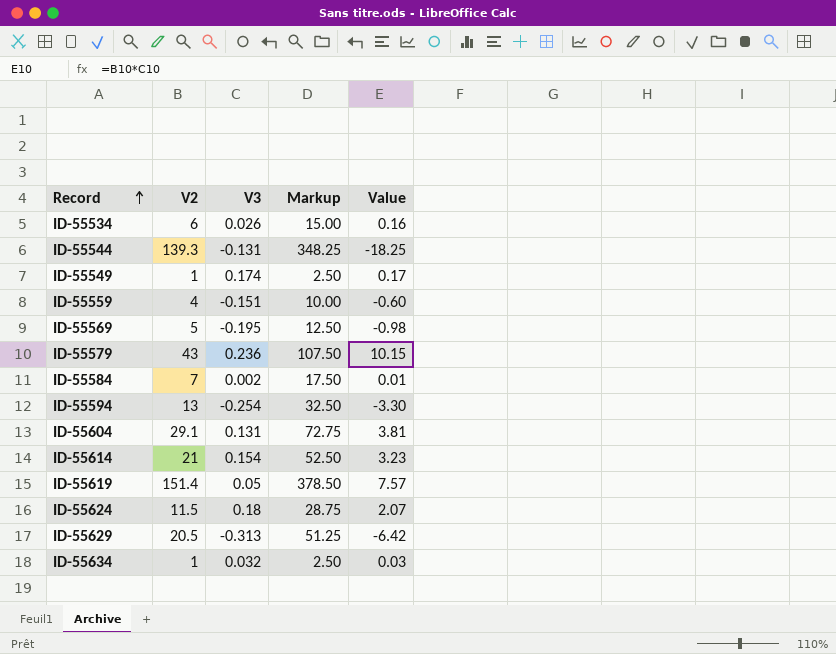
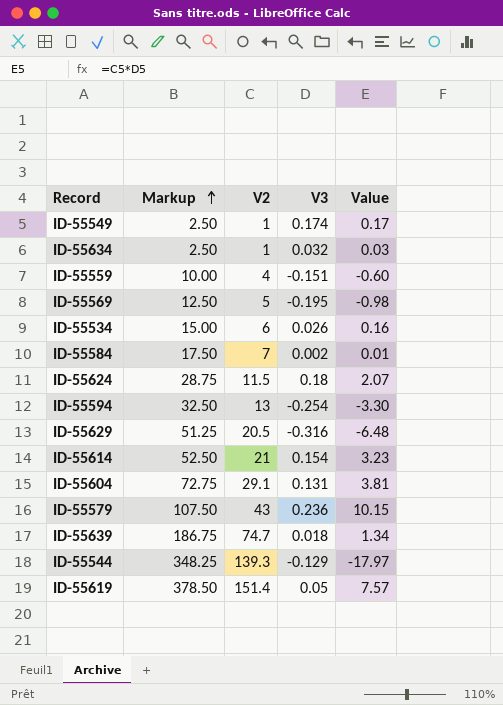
row order: Record ascending -> Markup ascending
column Markup | position: 4 -> 2
ID-55629 | V3: -0.313 -> -0.316
ID-55629 | Value: -6.42 -> -6.48
row ID-55639: none -> 186.75 | 74.7 | 0.018 | 1.34
ID-55544 | V3: -0.131 -> -0.129
ID-55544 | Value: -18.25 -> -17.97

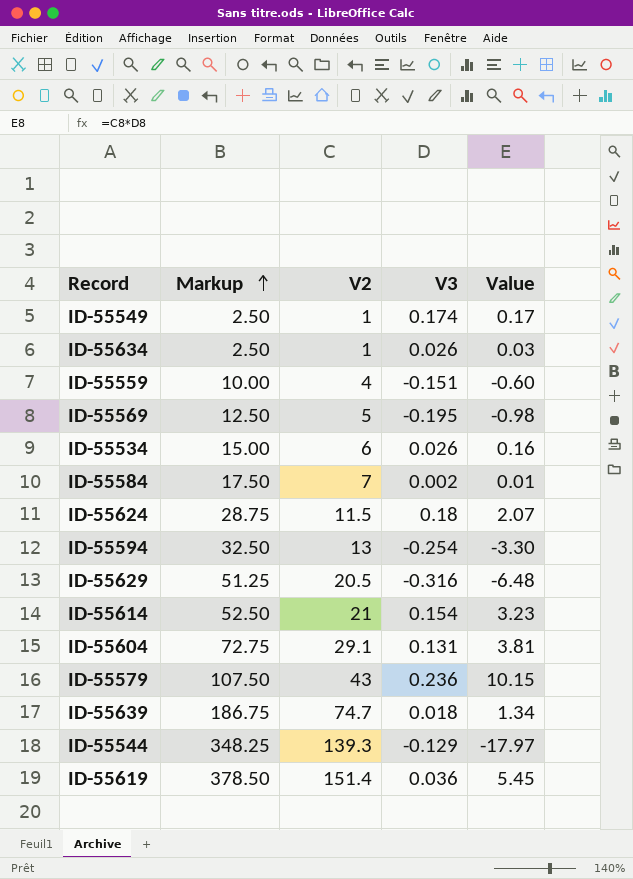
ID-55634 | V3: 0.032 -> 0.026
ID-55619 | V3: 0.05 -> 0.036
ID-55619 | Value: 7.57 -> 5.45

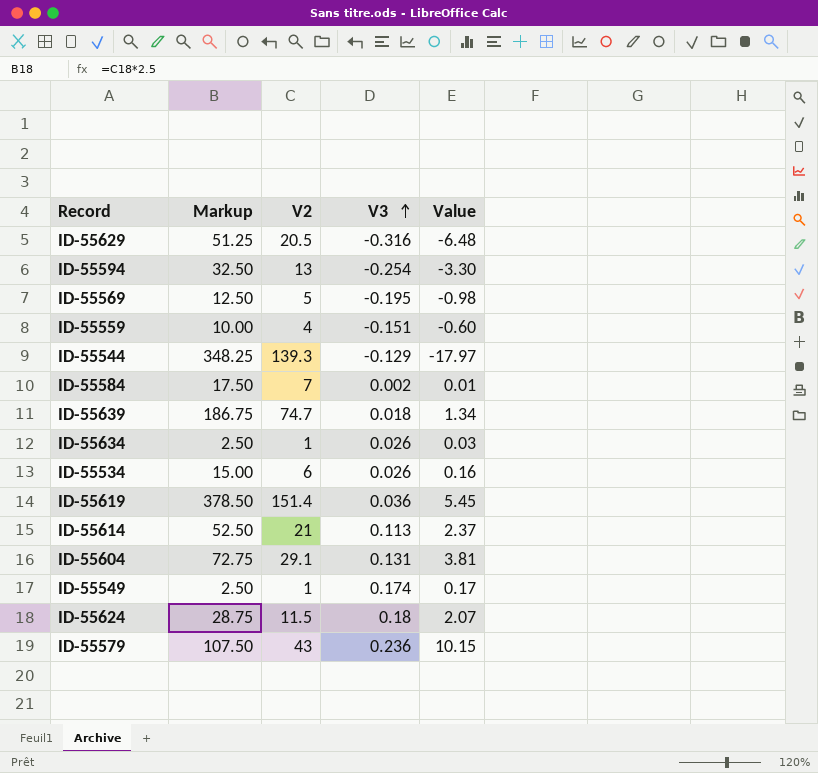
row order: Markup ascending -> V3 ascending
ID-55614 | V3: 0.154 -> 0.113
ID-55614 | Value: 3.23 -> 2.37

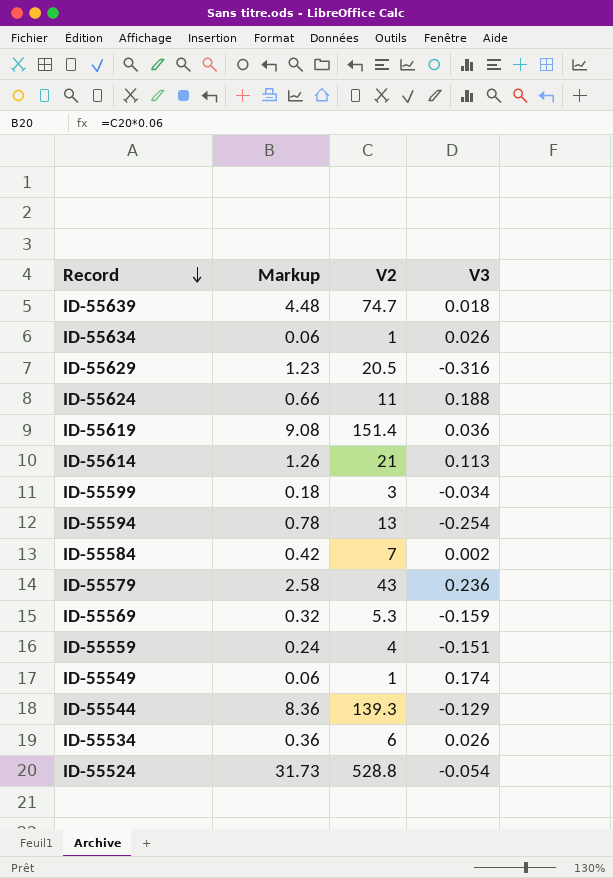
row order: V3 ascending -> Record descending
column Value | formula: [V2] * [V3] -> none
column Markup | formula: [V2] * 2.5 -> [V2] * 0.06
row ID-55604: 72.75 | 29.1 | 0.131 | 3.81 -> none
ID-55624 | V2: 11.5 -> 11
ID-55624 | V3: 0.18 -> 0.188
row ID-55599: none -> 0.18 | 3 | -0.034
ID-55569 | V2: 5 -> 5.3
ID-55569 | V3: -0.195 -> -0.159
row ID-55524: none -> 31.73 | 528.8 | -0.054

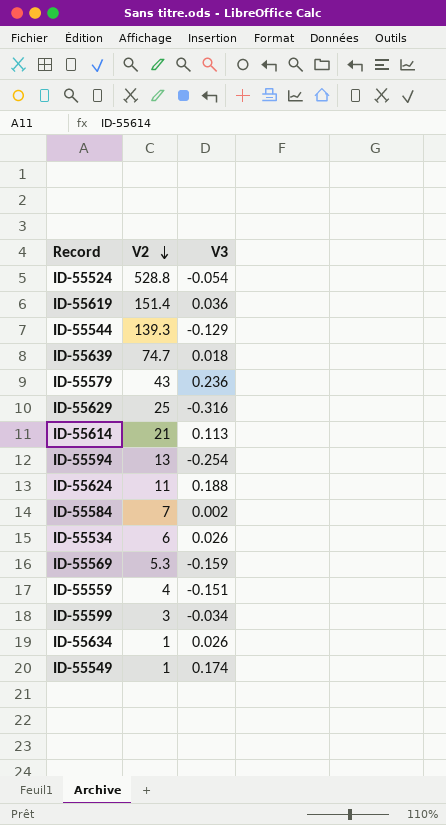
row order: Record descending -> V2 descending
column Markup | formula: [V2] * 0.06 -> none
ID-55629 | V2: 20.5 -> 25

